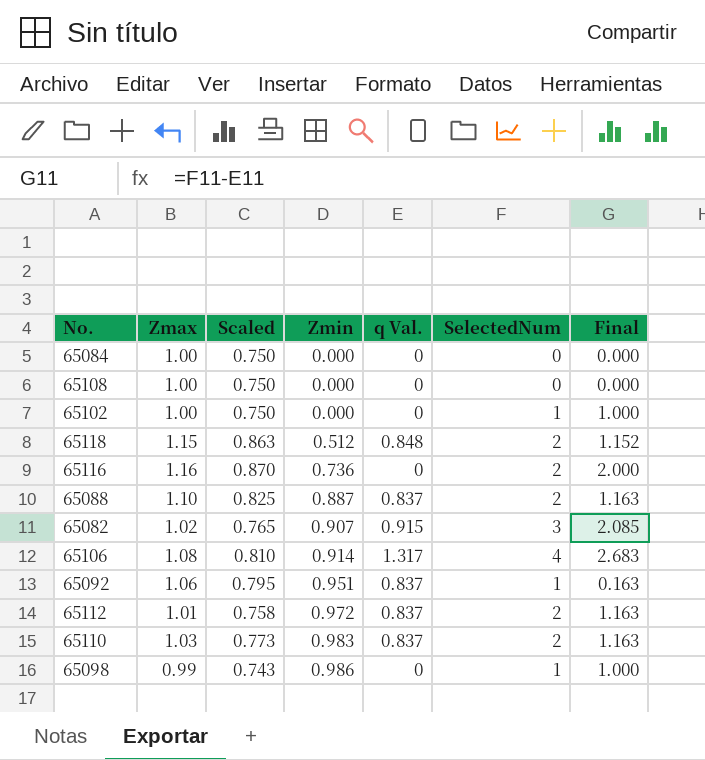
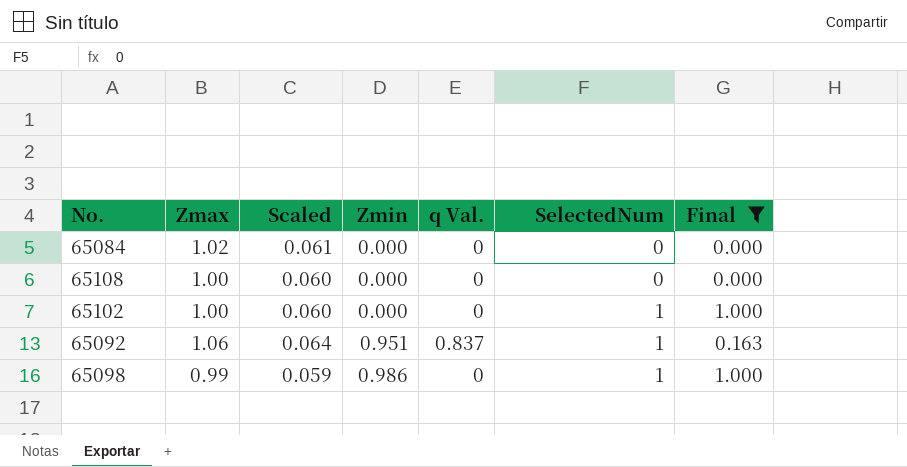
filter: none -> Final <= 1.000
column Scaled | formula: [Zmax] * 0.75 -> [Zmax] * 0.06
65084 | Zmax: 1.00 -> 1.02

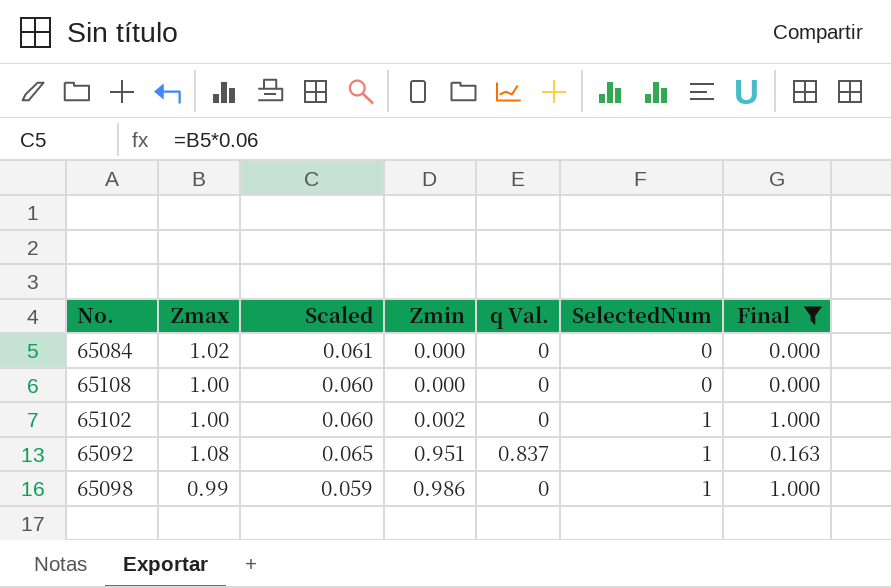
65102 | Zmin: 0.000 -> 0.002
65092 | Zmax: 1.06 -> 1.08
65092 | Scaled: 0.064 -> 0.065

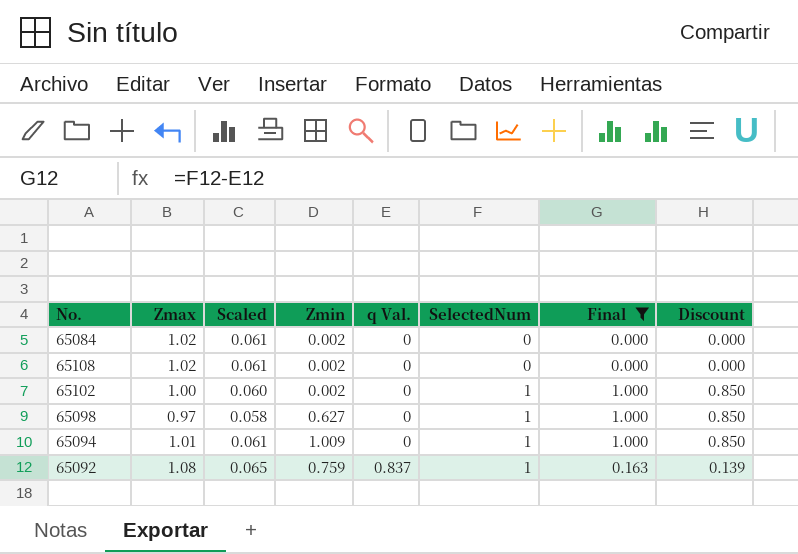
row order: Zmin ascending -> q Val. ascending
column Discount | formula: none -> [Final] * 0.85
65084 | Zmin: 0.000 -> 0.002
65108 | Zmax: 1.00 -> 1.02
65108 | Scaled: 0.060 -> 0.061
65108 | Zmin: 0.000 -> 0.002
65098 | Zmax: 0.99 -> 0.97
65098 | Scaled: 0.059 -> 0.058
65098 | Zmin: 0.986 -> 0.627
row 65094: none -> 1.01 | 0.061 | 1.009 | 0 | 1 | 1.000 | 0.850
65092 | Zmin: 0.951 -> 0.759

